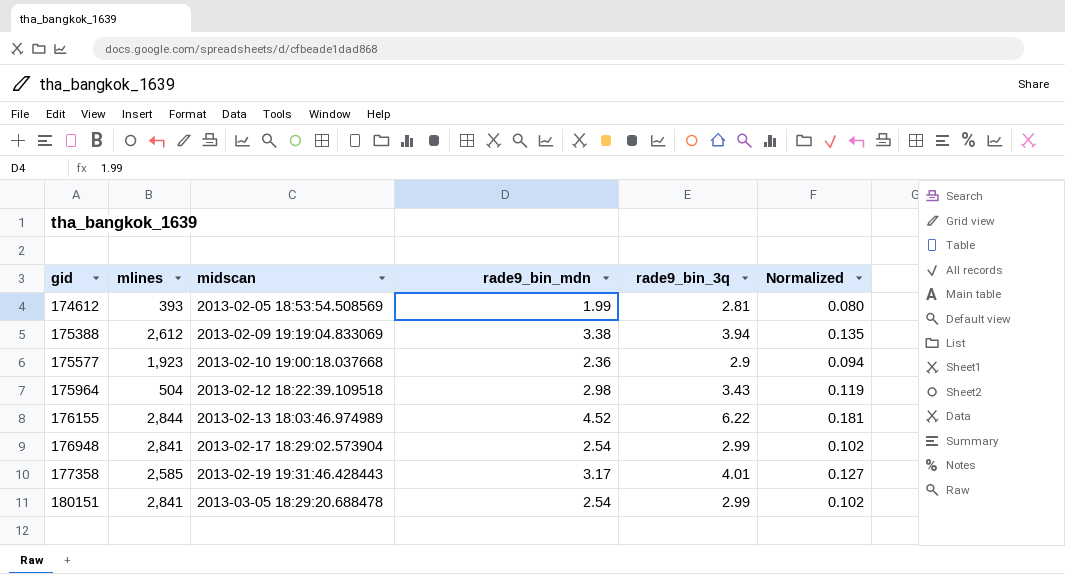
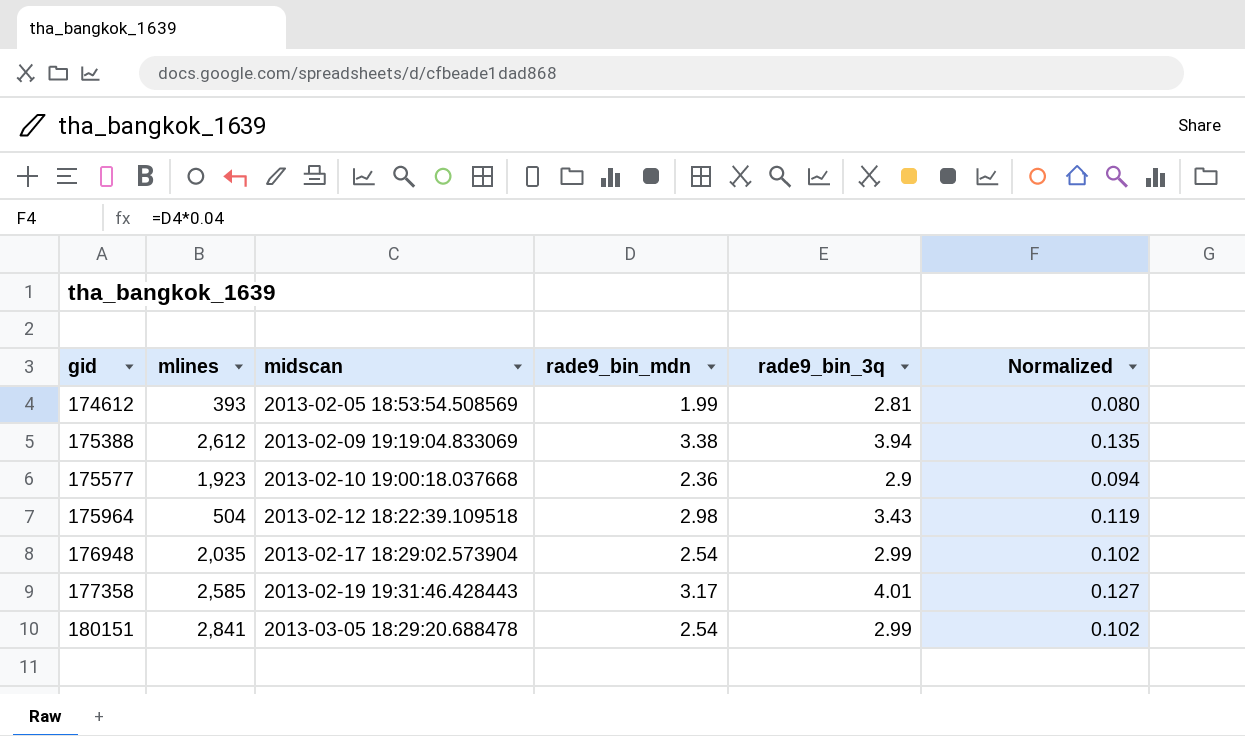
row 176155: 2,844 | 2013-02-13 18:03:46.974989 | 4.52 | 6.22 | 0.181 -> none
176948 | mlines: 2,841 -> 2,035

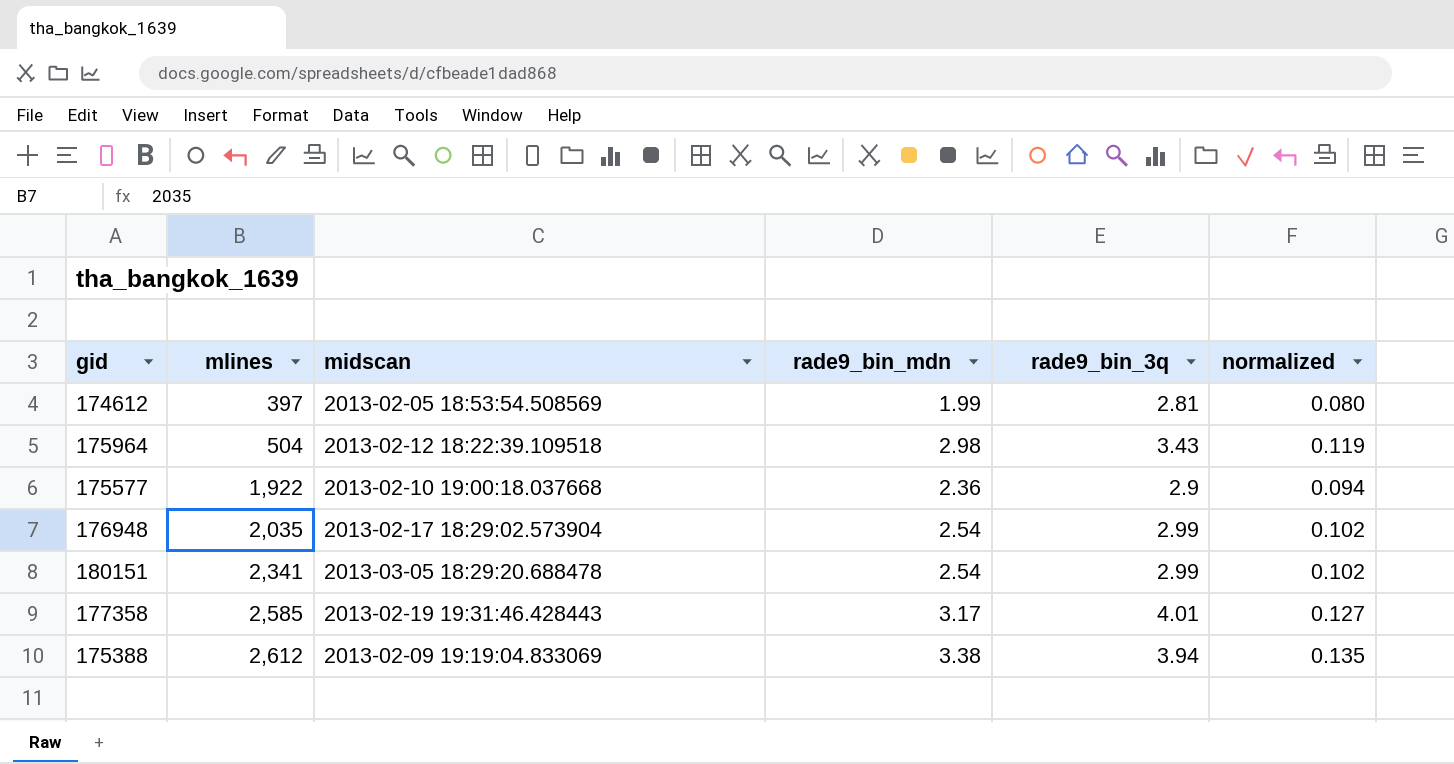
row order: gid ascending -> mlines ascending
column name: Normalized -> normalized
174612 | mlines: 393 -> 397
175577 | mlines: 1,923 -> 1,922
180151 | mlines: 2,841 -> 2,341

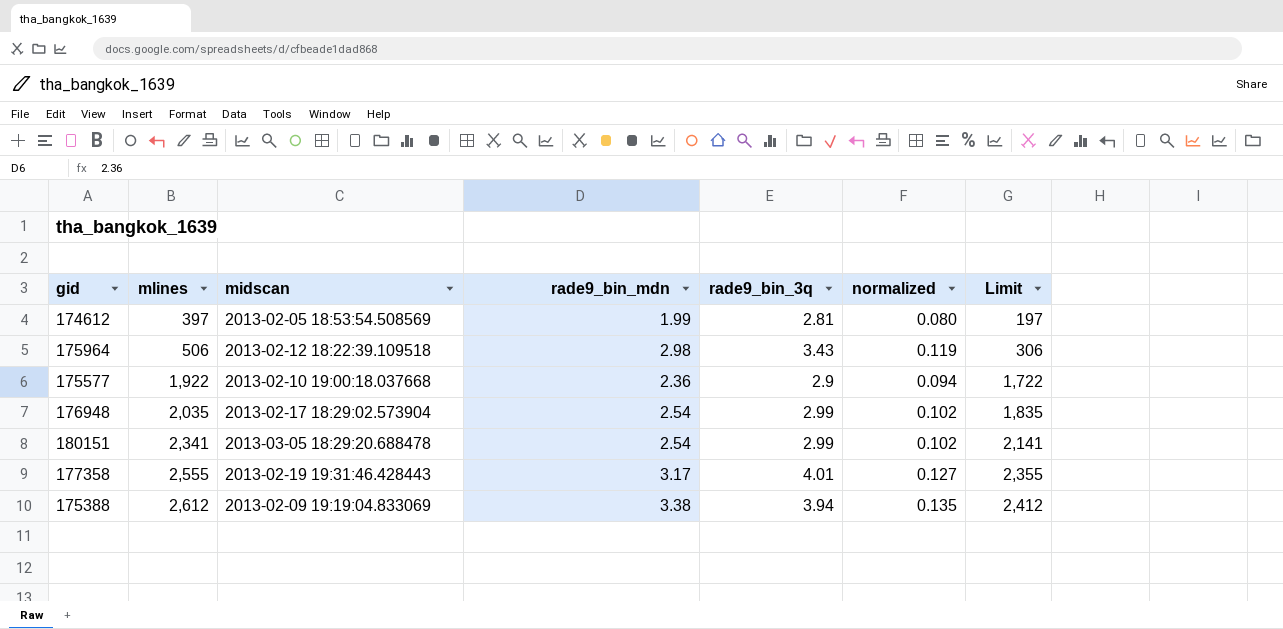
column Limit | formula: none -> [mlines] - 200
175964 | mlines: 504 -> 506
177358 | mlines: 2,585 -> 2,555

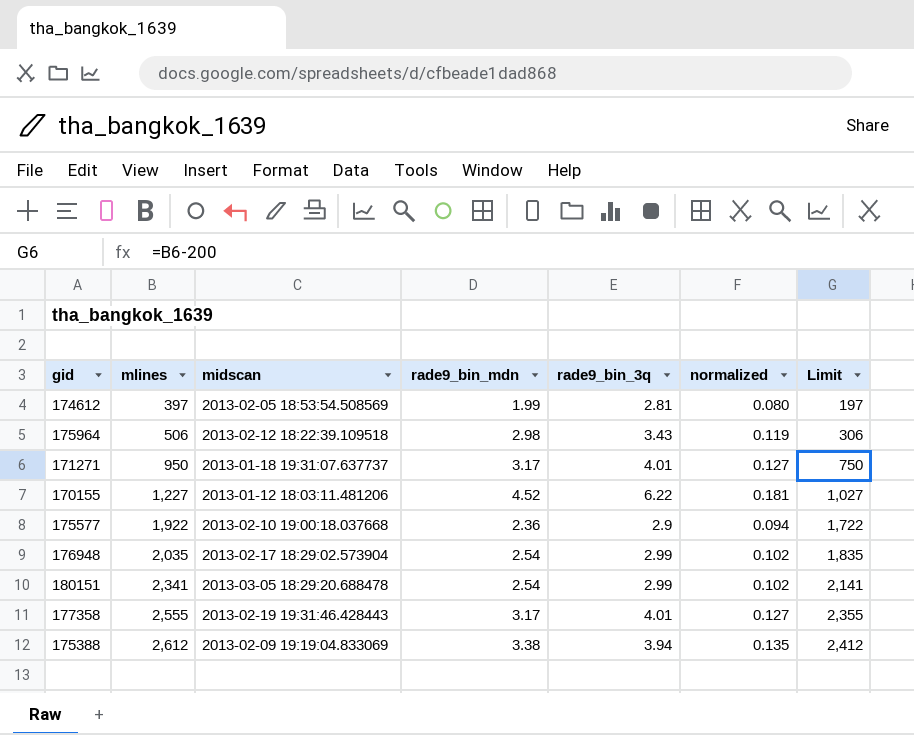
row 171271: none -> 950 | 2013-01-18 19:31:07.637737 | 3.17 | 4.01 | 0.127 | 750
row 170155: none -> 1,227 | 2013-01-12 18:03:11.481206 | 4.52 | 6.22 | 0.181 | 1,027

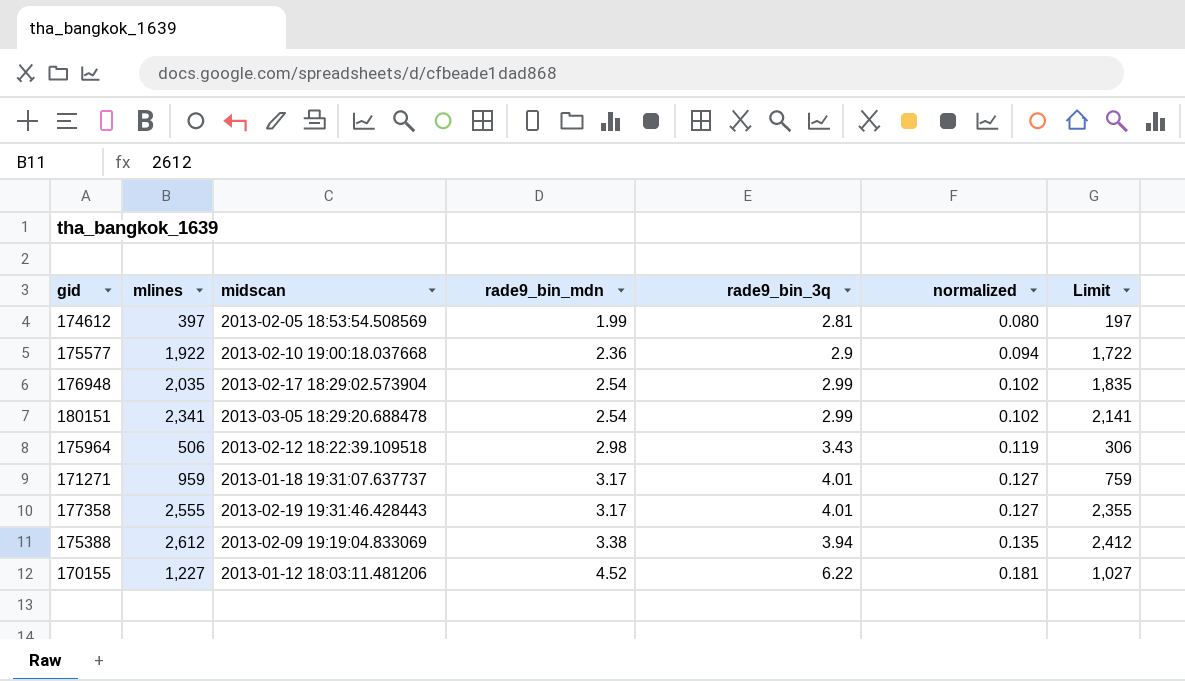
row order: mlines ascending -> rade9_bin_mdn ascending
171271 | mlines: 950 -> 959
171271 | Limit: 750 -> 759

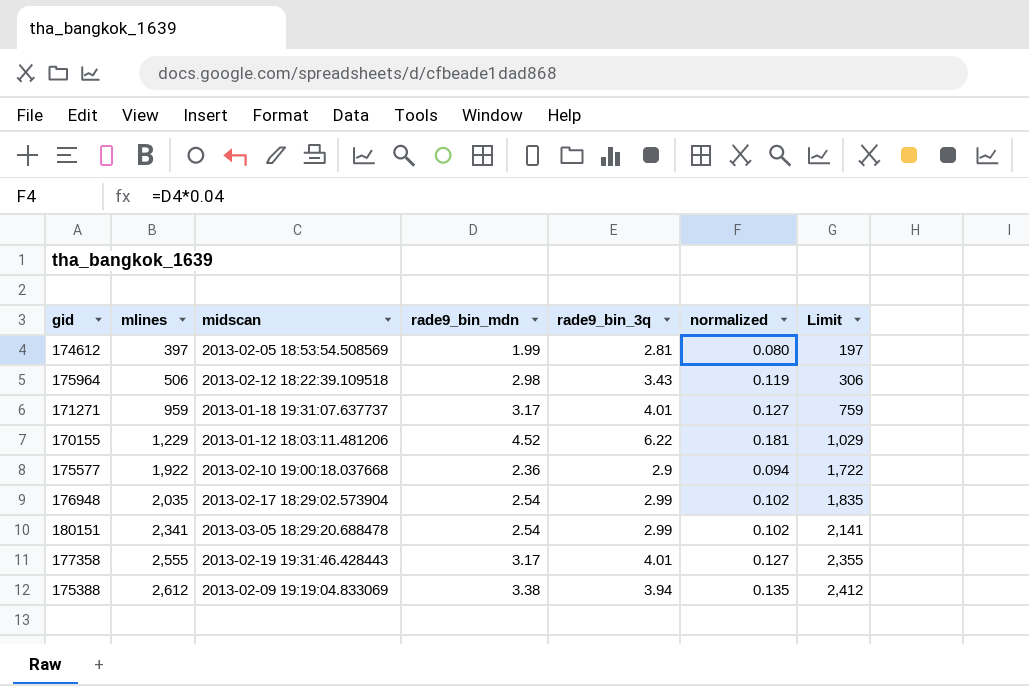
row order: rade9_bin_mdn ascending -> mlines ascending
170155 | mlines: 1,227 -> 1,229
170155 | Limit: 1,027 -> 1,029

